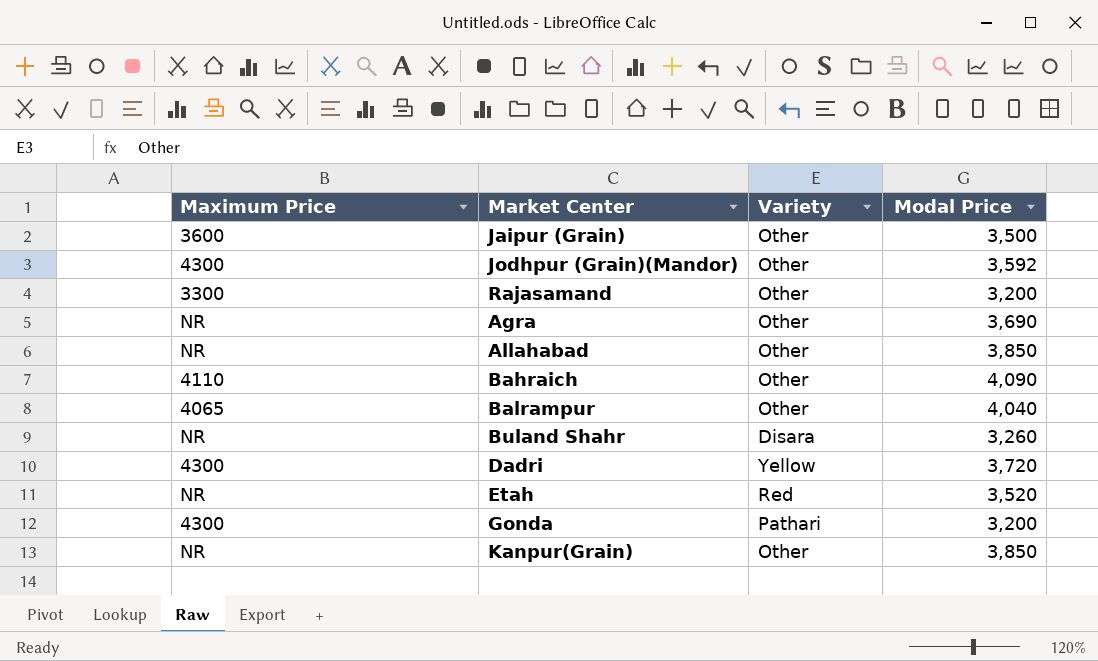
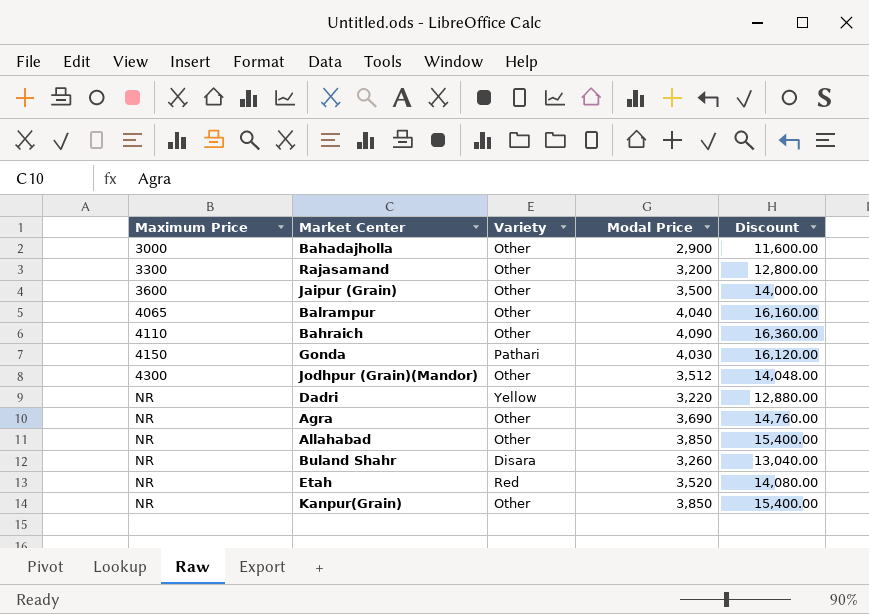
row order: none -> Maximum Price ascending
column Discount | formula: none -> [Modal Price] * 4
row Bahadajholla: none -> 3000 | Other | 2,900 | 11,600.00
Gonda | Maximum Price: 4300 -> 4150
Gonda | Modal Price: 3,200 -> 4,030
Jodhpur (Grain)(Mandor) | Modal Price: 3,592 -> 3,512
Dadri | Maximum Price: 4300 -> NR
Dadri | Modal Price: 3,720 -> 3,220

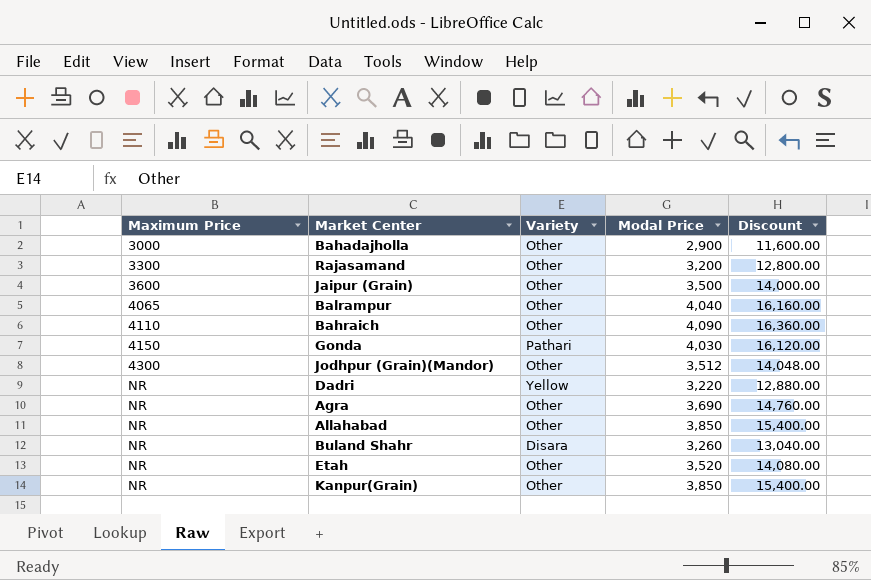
Etah | Variety: Red -> Other

